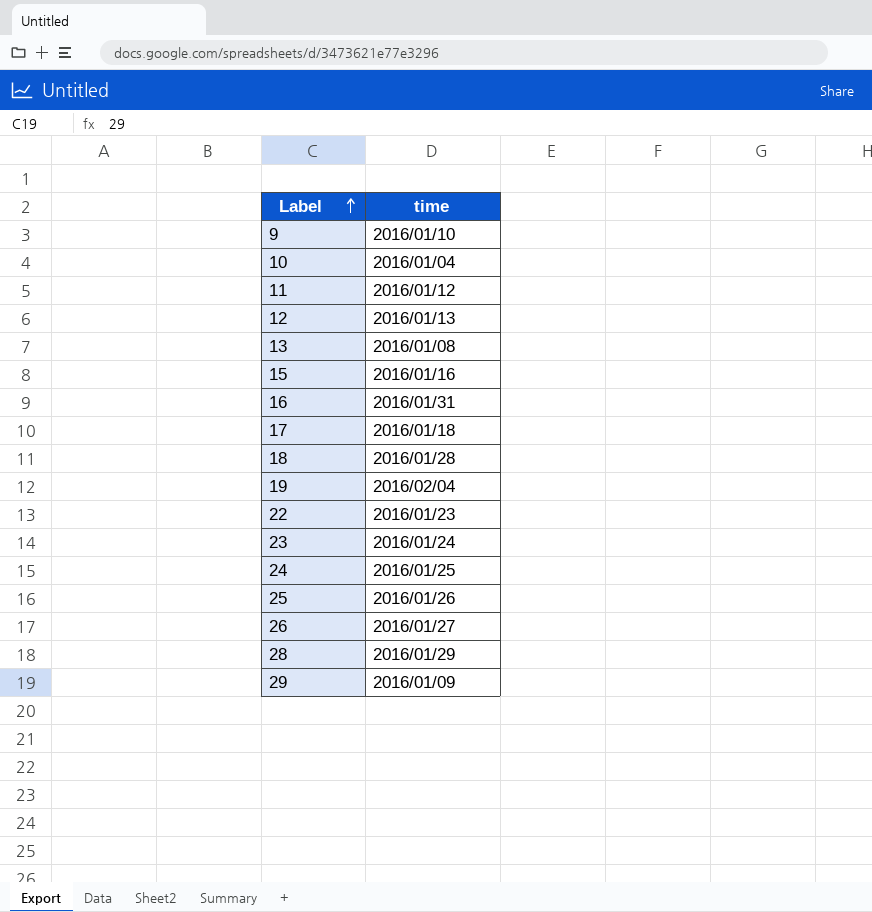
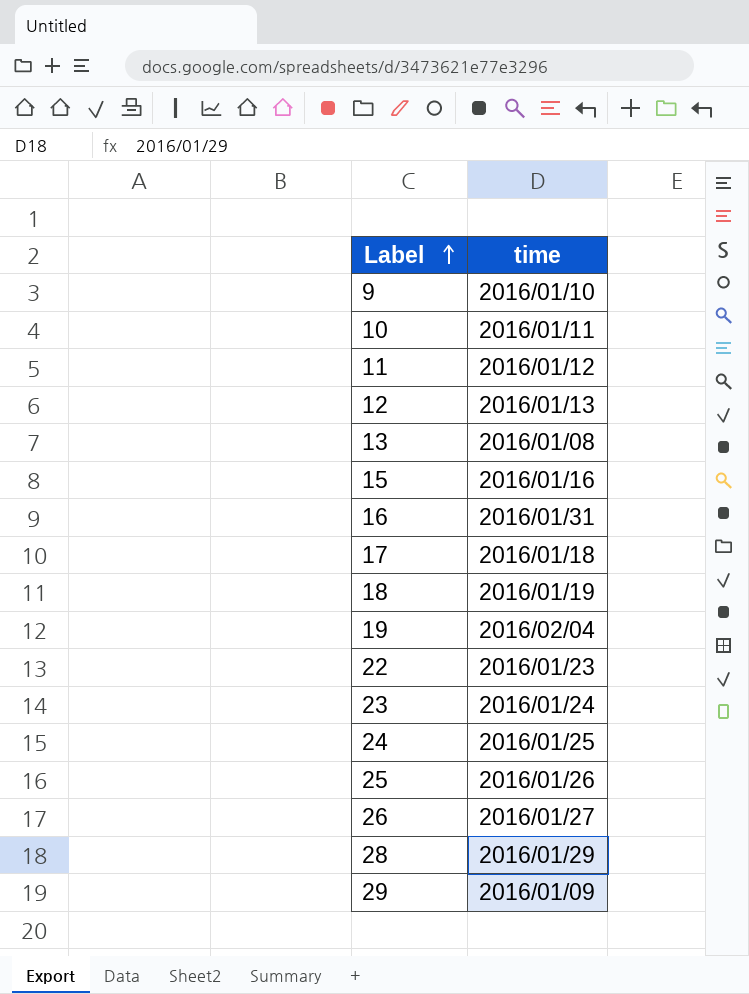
10 | time: 2016/01/04 -> 2016/01/11
18 | time: 2016/01/28 -> 2016/01/19

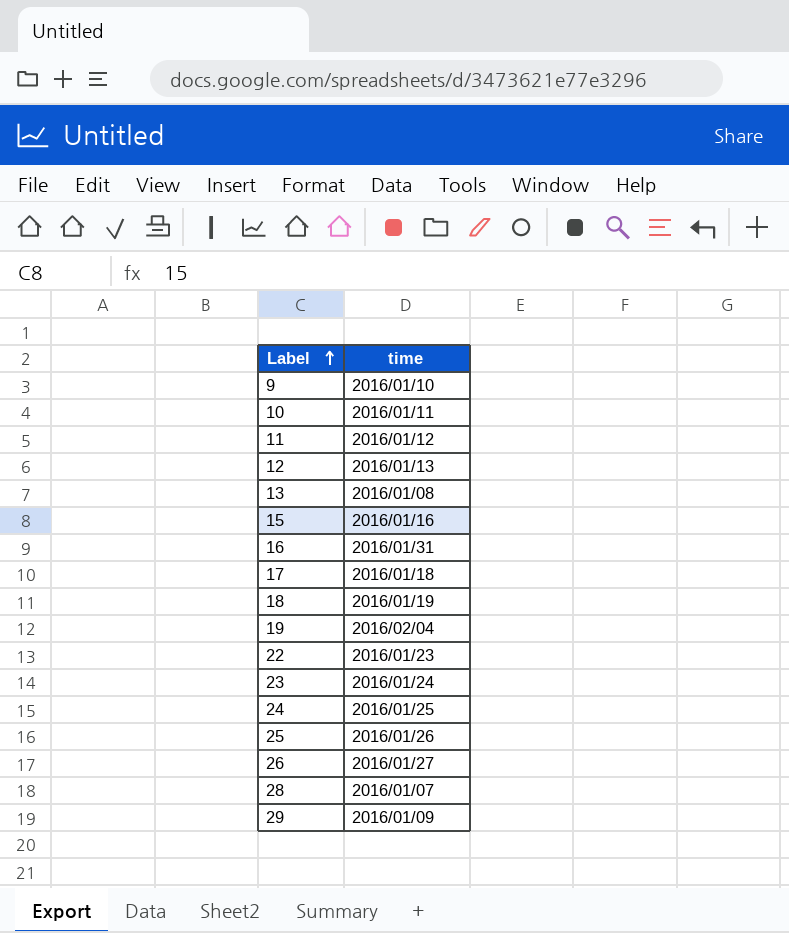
28 | time: 2016/01/29 -> 2016/01/07

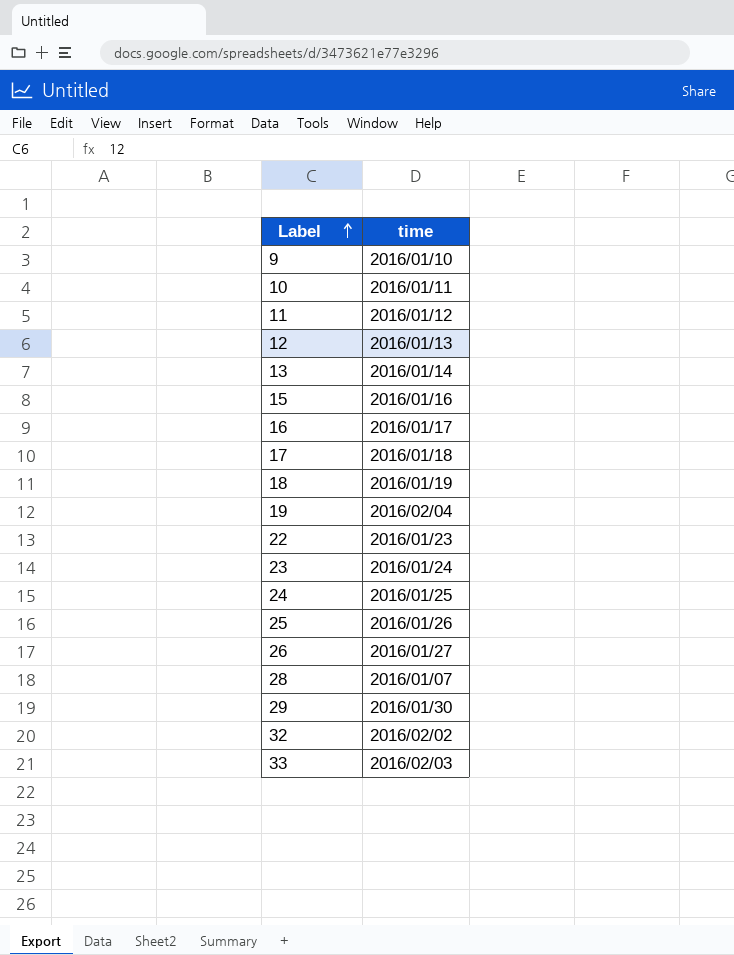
13 | time: 2016/01/08 -> 2016/01/14
16 | time: 2016/01/31 -> 2016/01/17
29 | time: 2016/01/09 -> 2016/01/30
row 32: none -> 2016/02/02
row 33: none -> 2016/02/03

